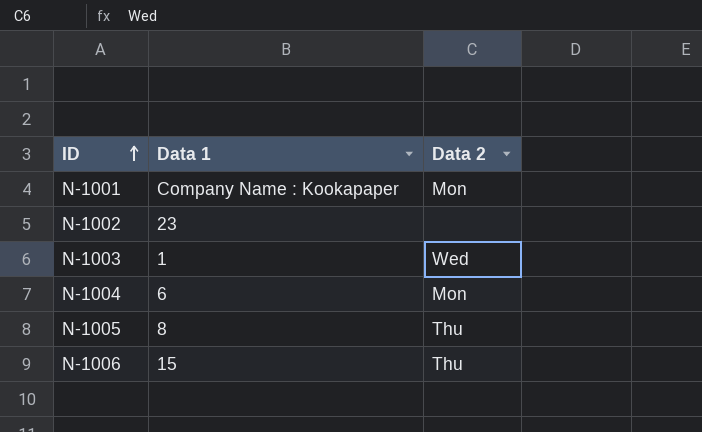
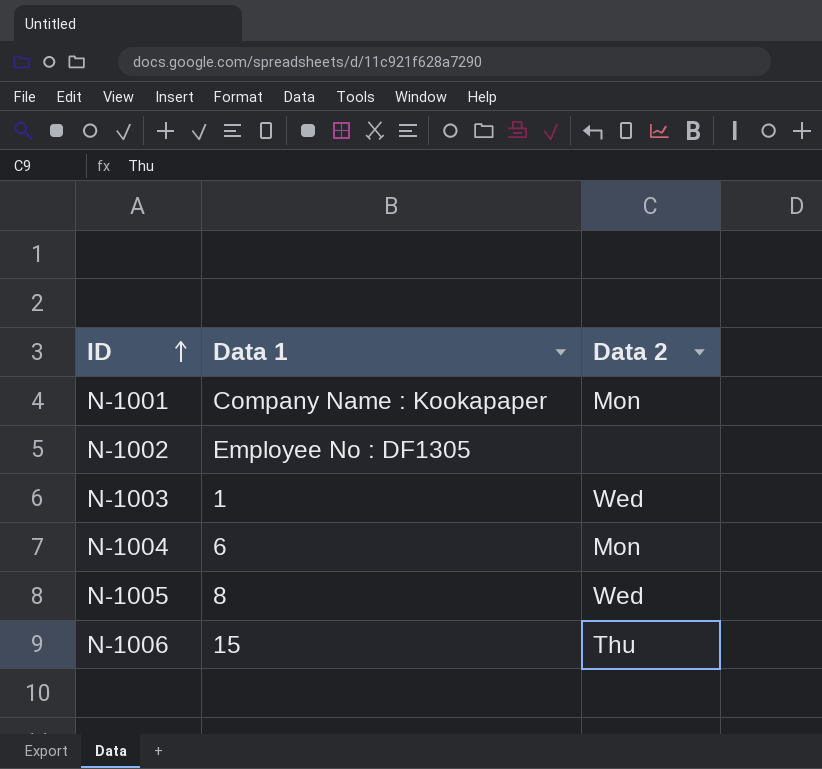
N-1002 | Data 1: 23 -> Employee No : DF1305
N-1005 | Data 2: Thu -> Wed

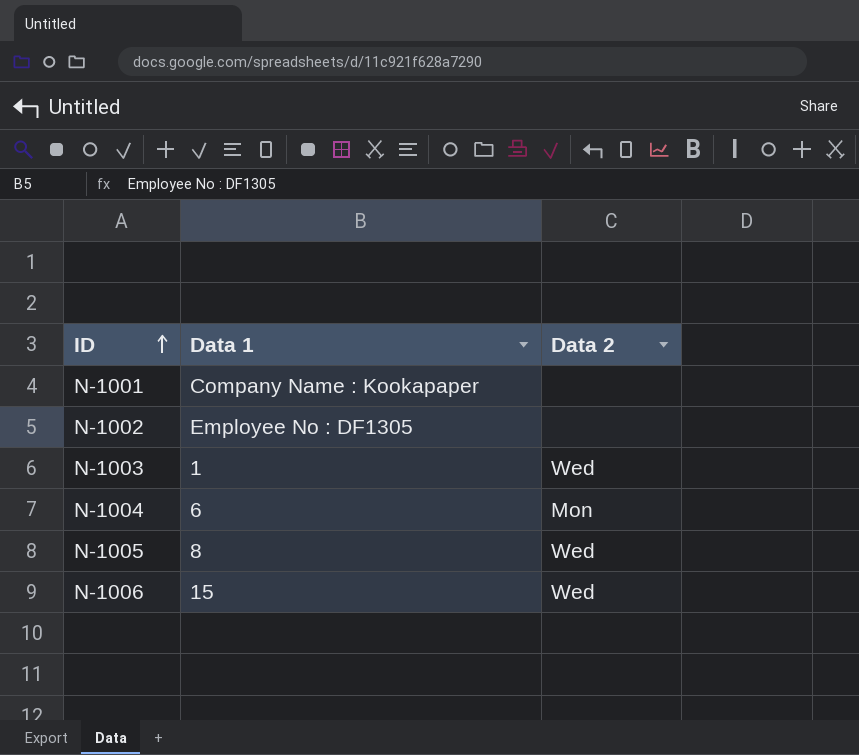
N-1001 | Data 2: Mon -> none
N-1006 | Data 2: Thu -> Wed

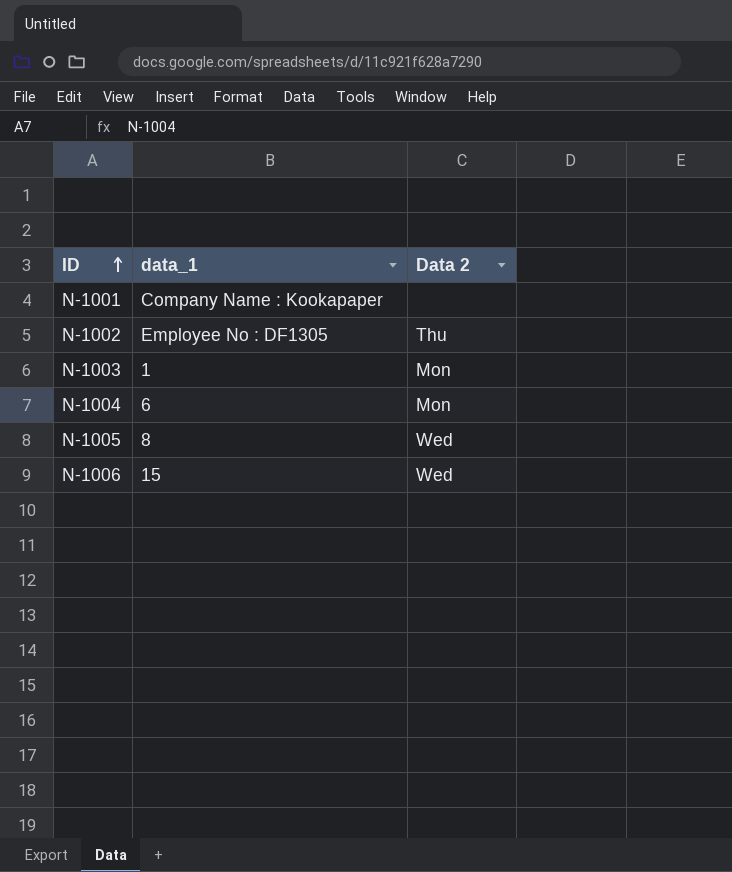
column name: Data 1 -> data_1
N-1002 | Data 2: none -> Thu
N-1003 | Data 2: Wed -> Mon

